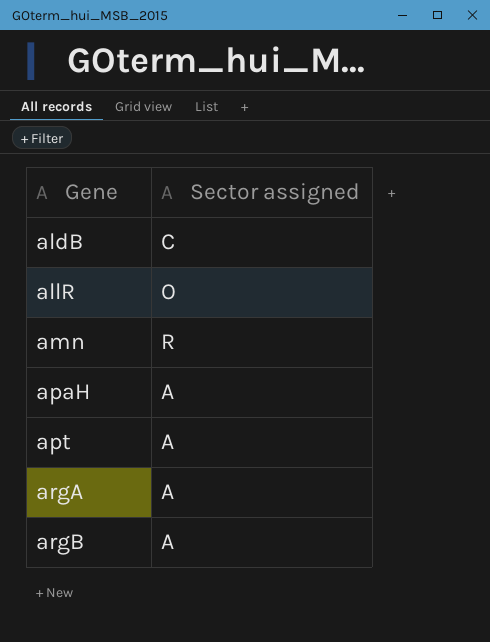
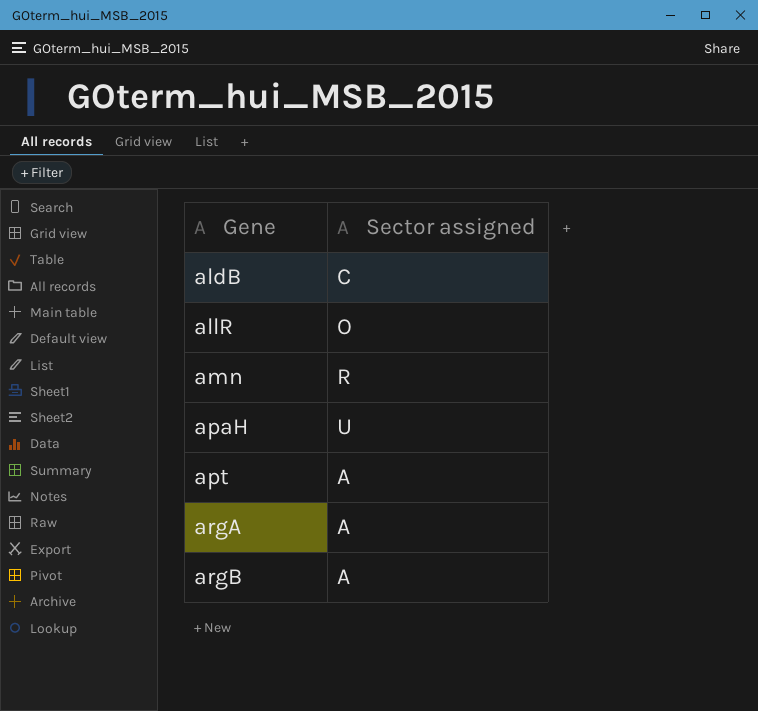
apaH | Sector assigned: A -> U

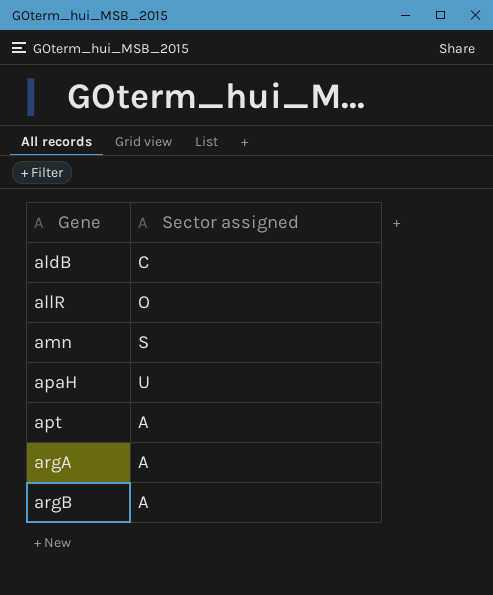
amn | Sector assigned: R -> S

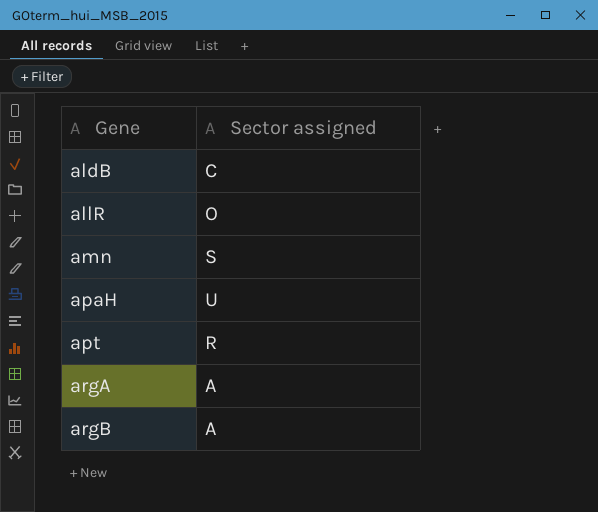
apt | Sector assigned: A -> R

